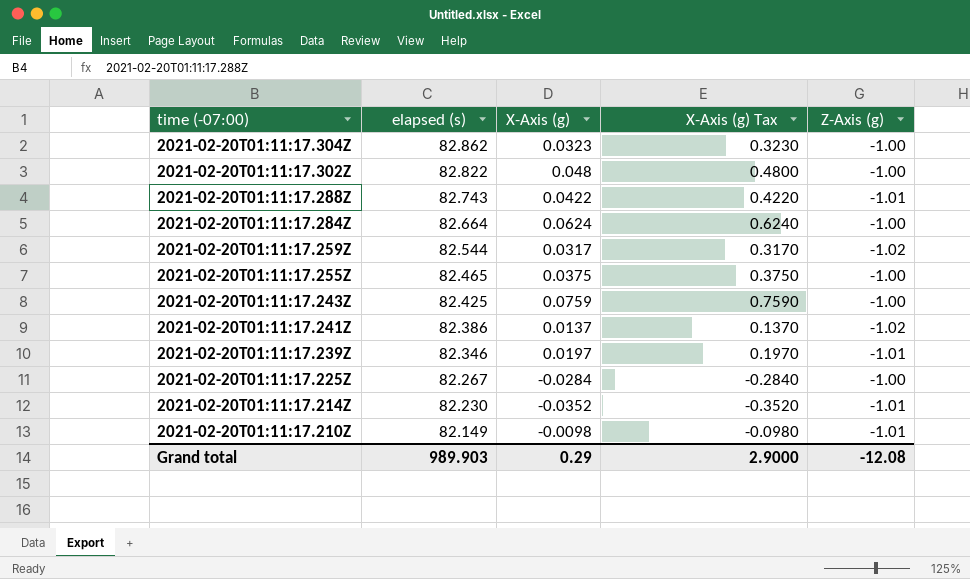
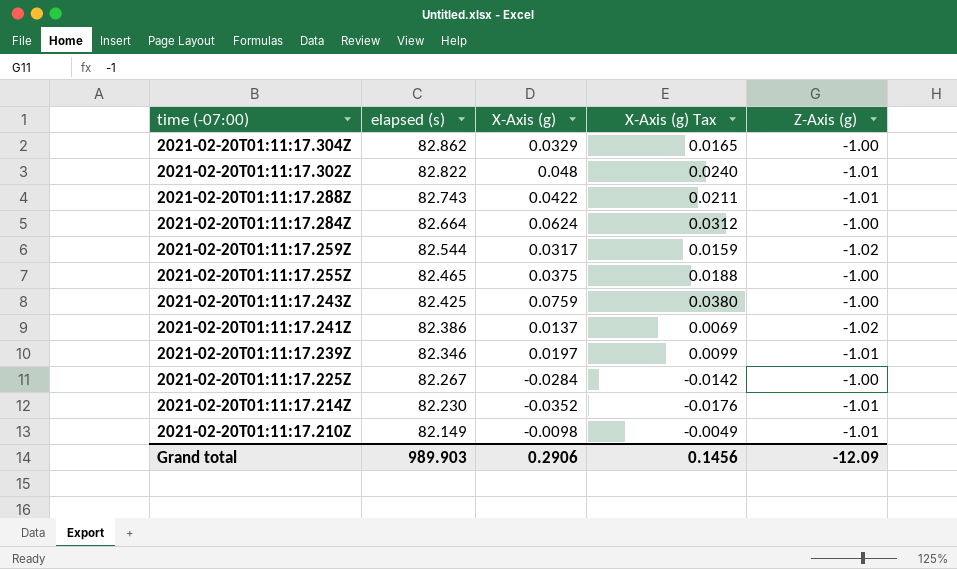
column X-Axis (g) Tax | formula: [X-Axis (g)] * 10 -> [X-Axis (g)] * 0.5
2021-02-20T01:11:17.304Z | X-Axis (g): 0.0323 -> 0.0329
2021-02-20T01:11:17.302Z | Z-Axis (g): -1.00 -> -1.01
Grand total | X-Axis (g): 0.29 -> 0.2906
Grand total | X-Axis (g) Tax: 2.9000 -> 0.1456
Grand total | Z-Axis (g): -12.08 -> -12.09

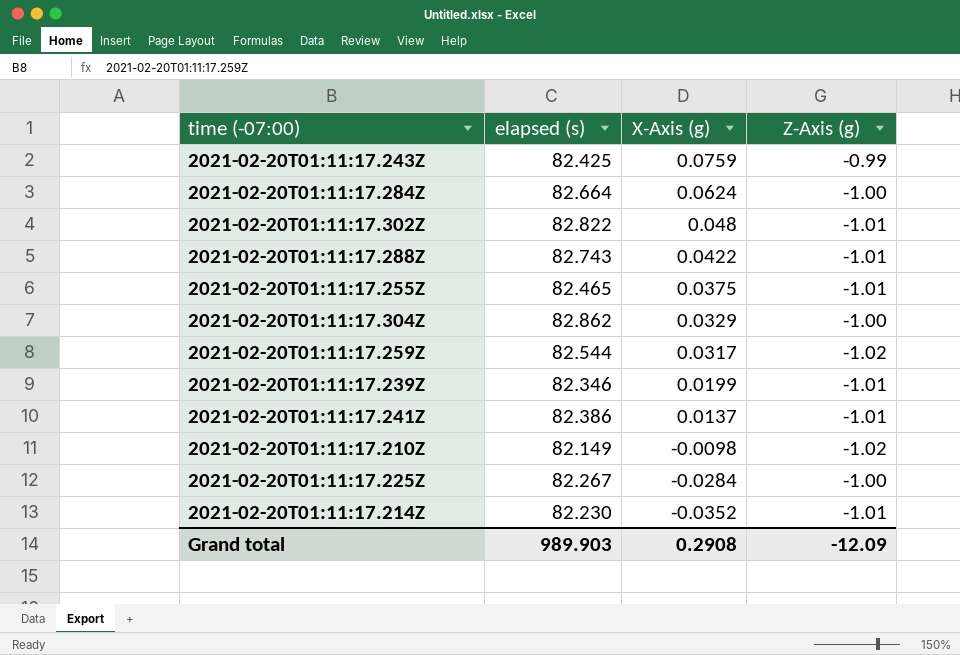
row order: time (-07:00) descending -> X-Axis (g) descending
column X-Axis (g) Tax | formula: [X-Axis (g)] * 0.5 -> none
2021-02-20T01:11:17.243Z | Z-Axis (g): -1.00 -> -0.99
2021-02-20T01:11:17.255Z | Z-Axis (g): -1.00 -> -1.01
2021-02-20T01:11:17.239Z | X-Axis (g): 0.0197 -> 0.0199
2021-02-20T01:11:17.241Z | Z-Axis (g): -1.02 -> -1.01
2021-02-20T01:11:17.210Z | Z-Axis (g): -1.01 -> -1.02
Grand total | X-Axis (g): 0.2906 -> 0.2908

